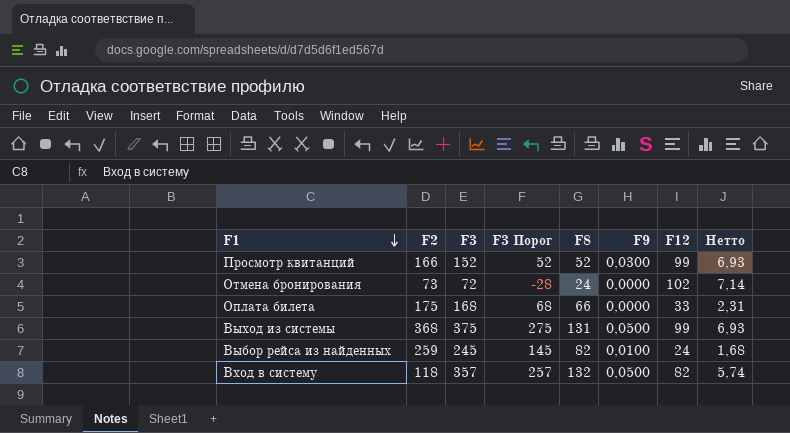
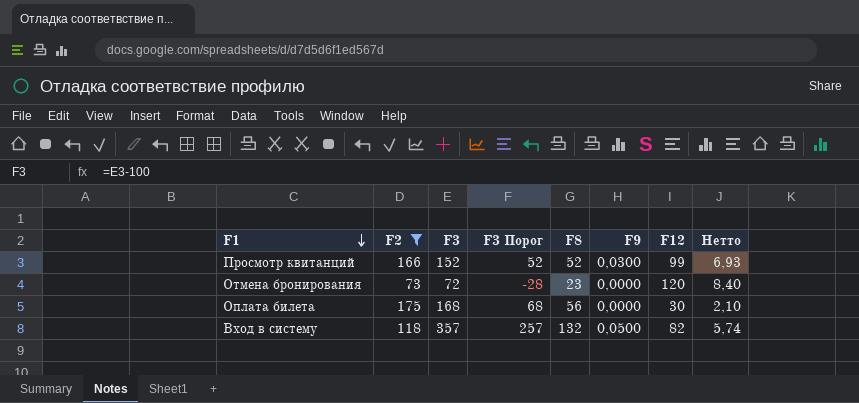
filter: none -> F2 <= 175
Отмена бронирования | F8: 24 -> 23
Отмена бронирования | F12: 102 -> 120
Отмена бронирования | Нетто: 7,14 -> 8,40
Оплата билета | F8: 66 -> 56
Оплата билета | F12: 33 -> 30
Оплата билета | Нетто: 2,31 -> 2,10

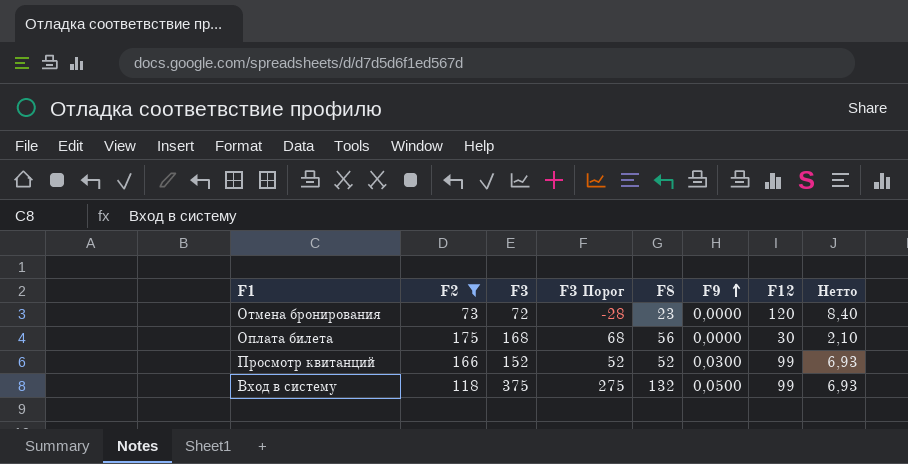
row order: F1 descending -> F9 ascending
Вход в систему | F3: 357 -> 375
Вход в систему | F3 Порог: 257 -> 275
Вход в систему | F12: 82 -> 99
Вход в систему | Нетто: 5,74 -> 6,93

